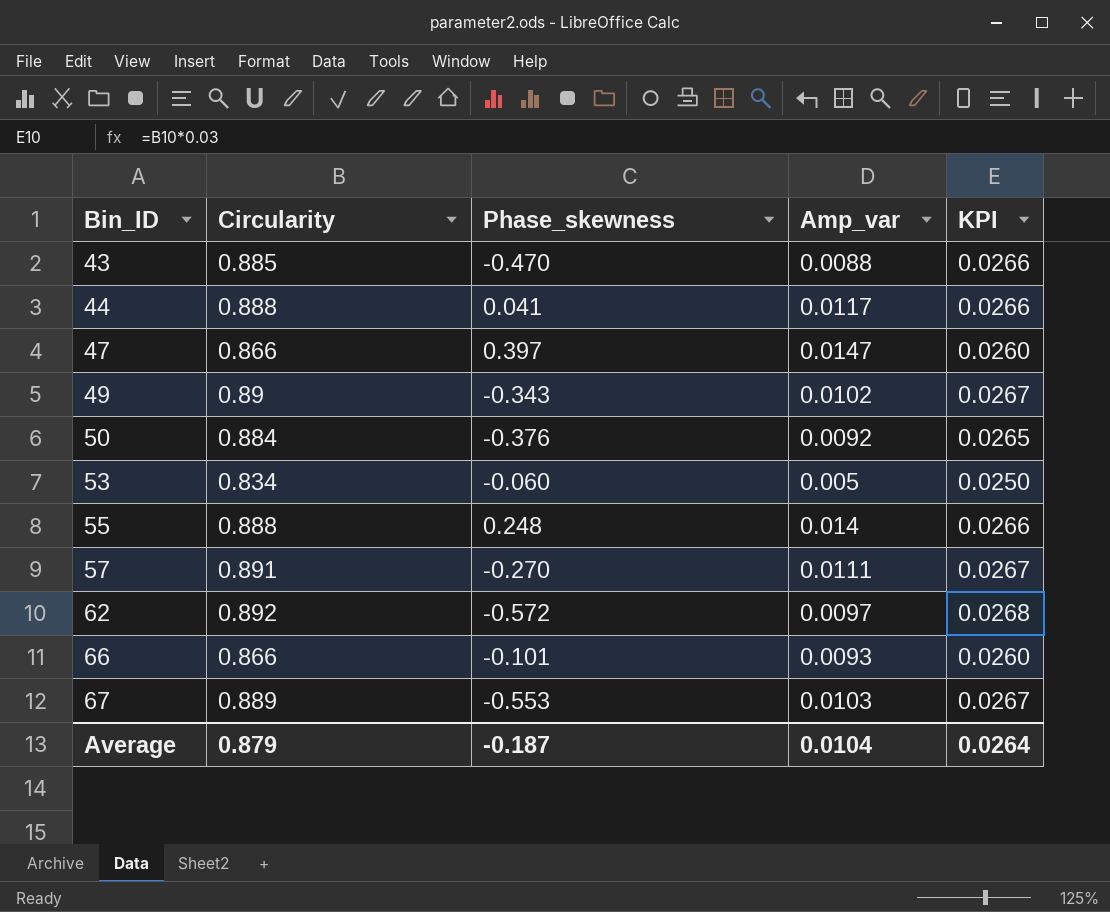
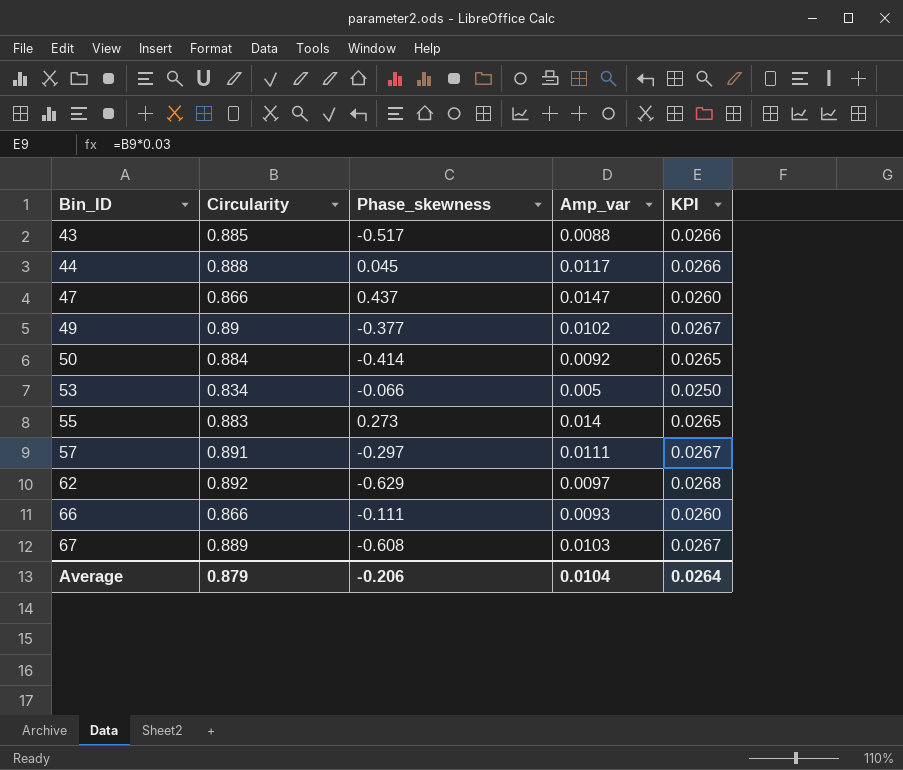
43 | Phase_skewness: -0.470 -> -0.517
44 | Phase_skewness: 0.041 -> 0.045
47 | Phase_skewness: 0.397 -> 0.437
49 | Phase_skewness: -0.343 -> -0.377
50 | Phase_skewness: -0.376 -> -0.414
53 | Phase_skewness: -0.060 -> -0.066
55 | Circularity: 0.888 -> 0.883
55 | Phase_skewness: 0.248 -> 0.273
55 | KPI: 0.0266 -> 0.0265
57 | Phase_skewness: -0.270 -> -0.297
62 | Phase_skewness: -0.572 -> -0.629
66 | Phase_skewness: -0.101 -> -0.111
67 | Phase_skewness: -0.553 -> -0.608
Average | Phase_skewness: -0.187 -> -0.206

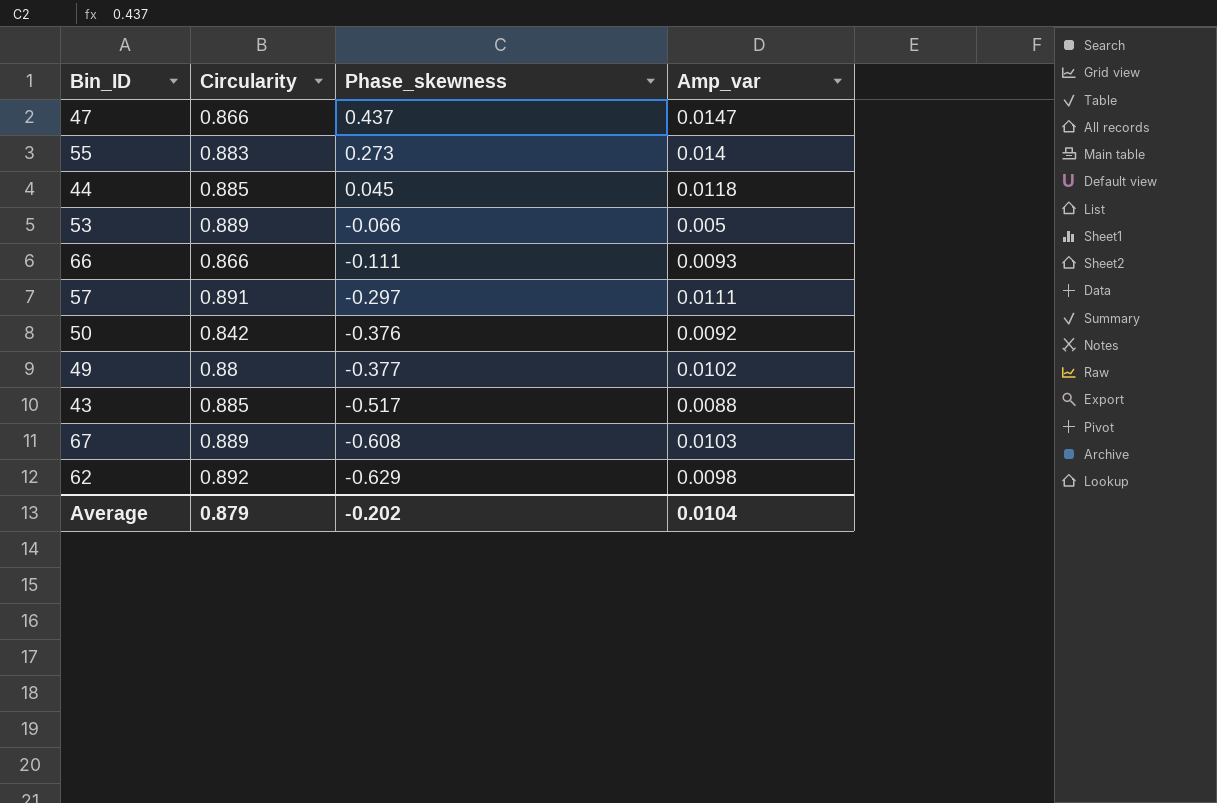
row order: Bin_ID ascending -> Phase_skewness descending
column KPI | formula: [Circularity] * 0.03 -> none
44 | Circularity: 0.888 -> 0.885
44 | Amp_var: 0.0117 -> 0.0118
53 | Circularity: 0.834 -> 0.889
50 | Circularity: 0.884 -> 0.842
50 | Phase_skewness: -0.414 -> -0.376
49 | Circularity: 0.89 -> 0.88
62 | Amp_var: 0.0097 -> 0.0098
Average | Phase_skewness: -0.206 -> -0.202

